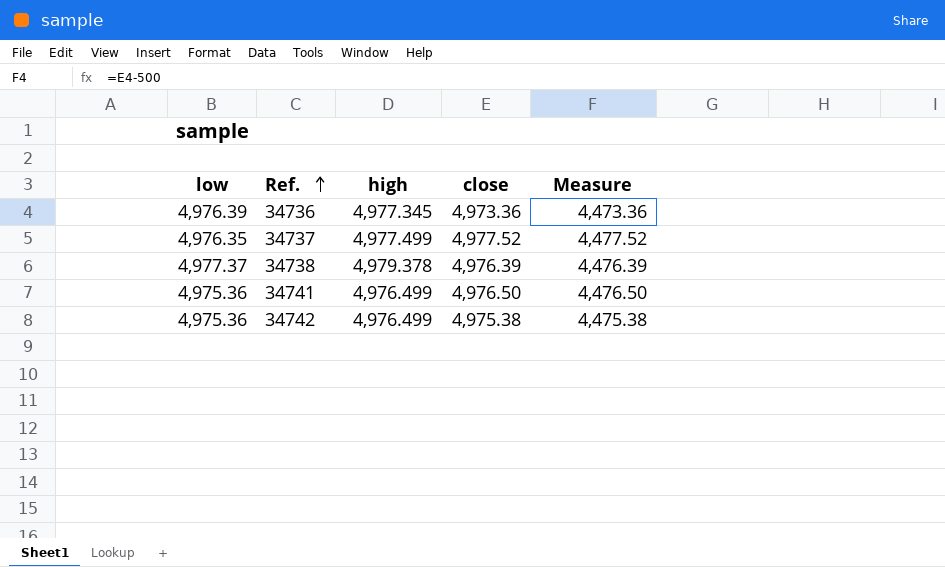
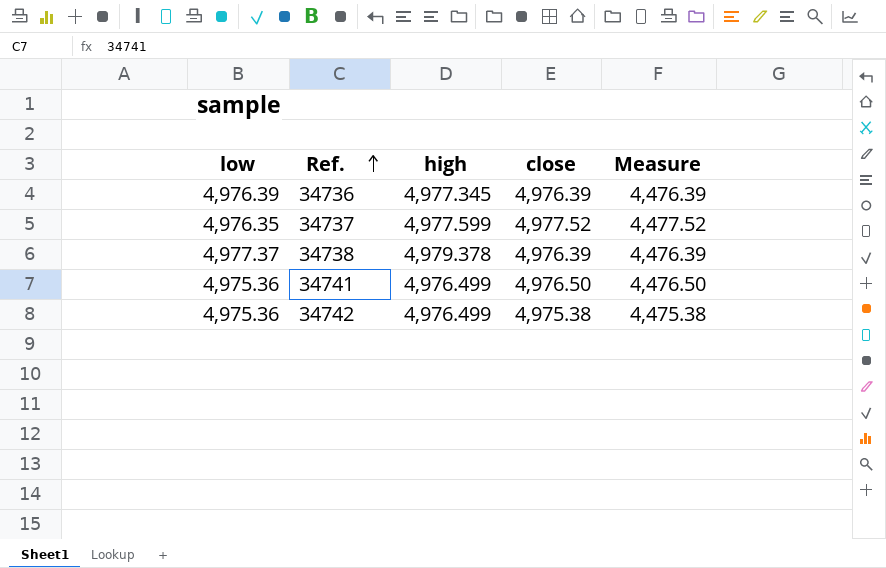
34736 | close: 4,973.36 -> 4,976.39
34736 | Measure: 4,473.36 -> 4,476.39
34737 | high: 4,977.499 -> 4,977.599

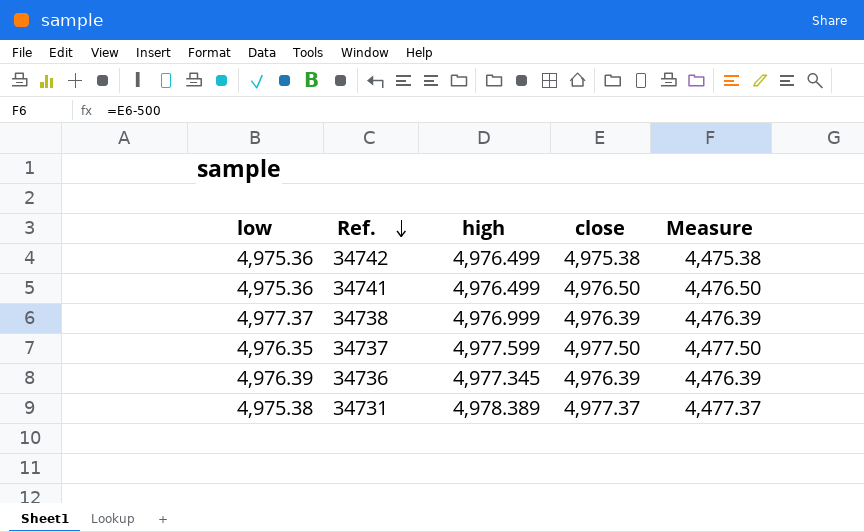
row order: Ref. ascending -> Ref. descending
34738 | high: 4,979.378 -> 4,976.999
34737 | close: 4,977.52 -> 4,977.50
34737 | Measure: 4,477.52 -> 4,477.50
row 34731: none -> 4,975.38 | 4,978.389 | 4,977.37 | 4,477.37

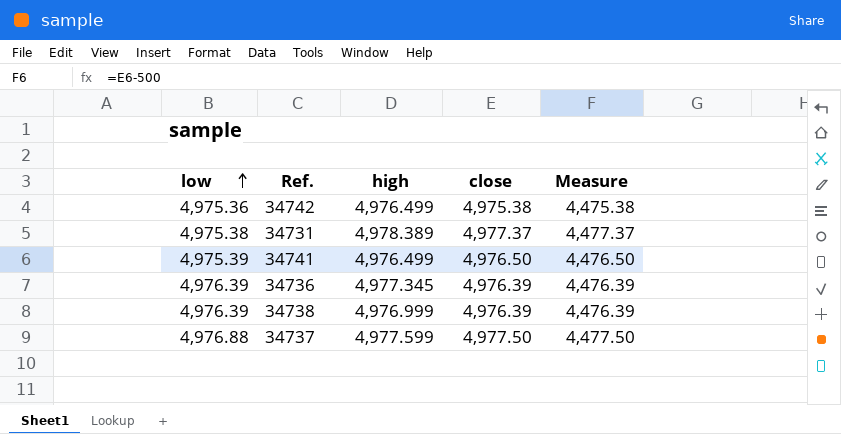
row order: Ref. descending -> low ascending
34741 | low: 4,975.36 -> 4,975.39
34738 | low: 4,977.37 -> 4,976.39
34737 | low: 4,976.35 -> 4,976.88

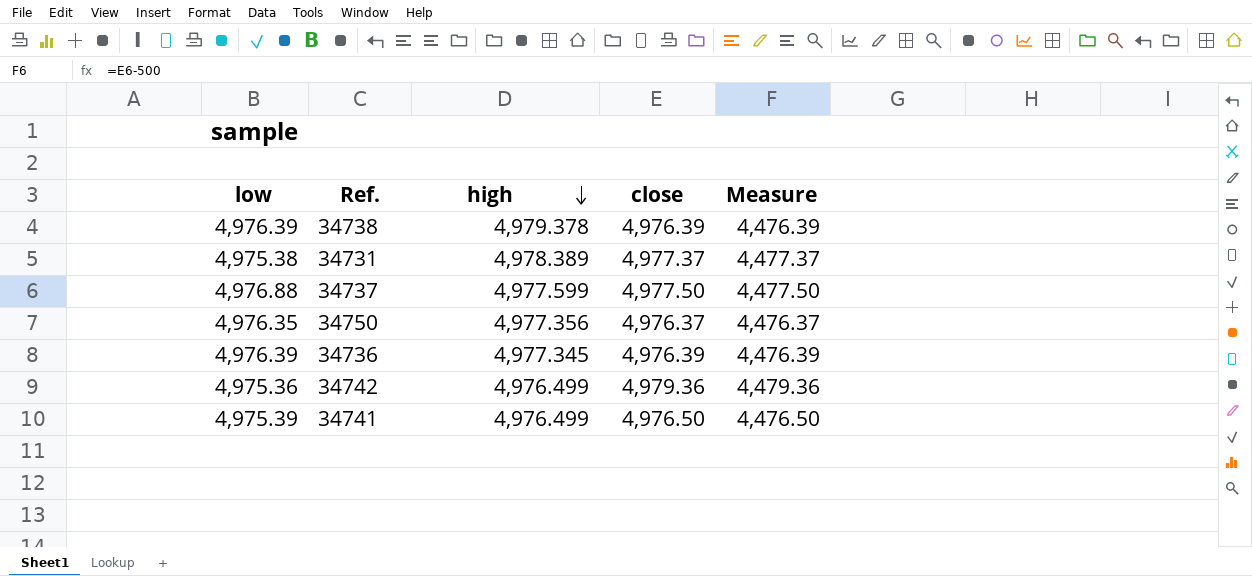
row order: low ascending -> high descending
34738 | high: 4,976.999 -> 4,979.378
row 34750: none -> 4,976.35 | 4,977.356 | 4,976.37 | 4,476.37
34742 | close: 4,975.38 -> 4,979.36
34742 | Measure: 4,475.38 -> 4,479.36

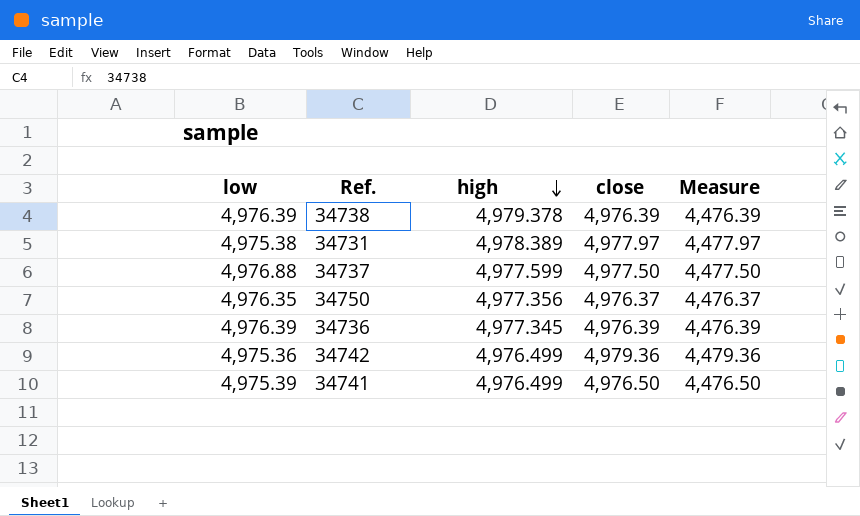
34731 | close: 4,977.37 -> 4,977.97
34731 | Measure: 4,477.37 -> 4,477.97

